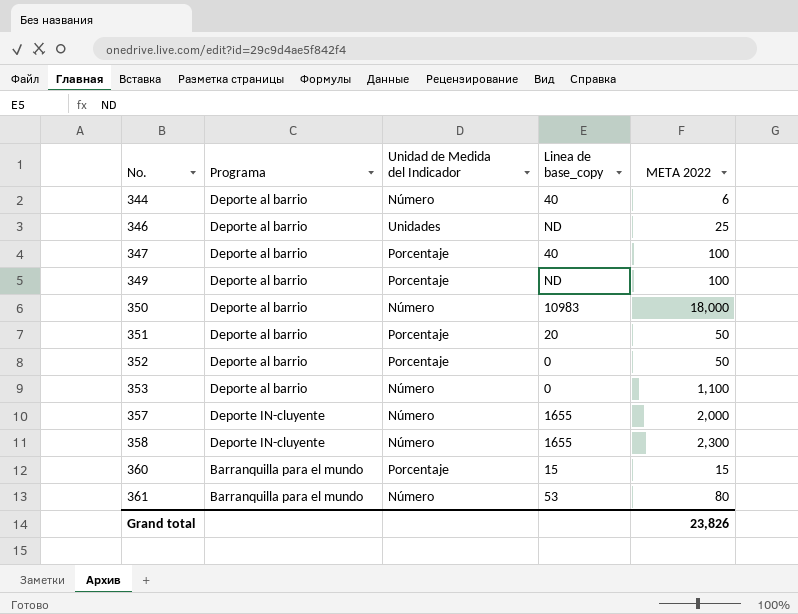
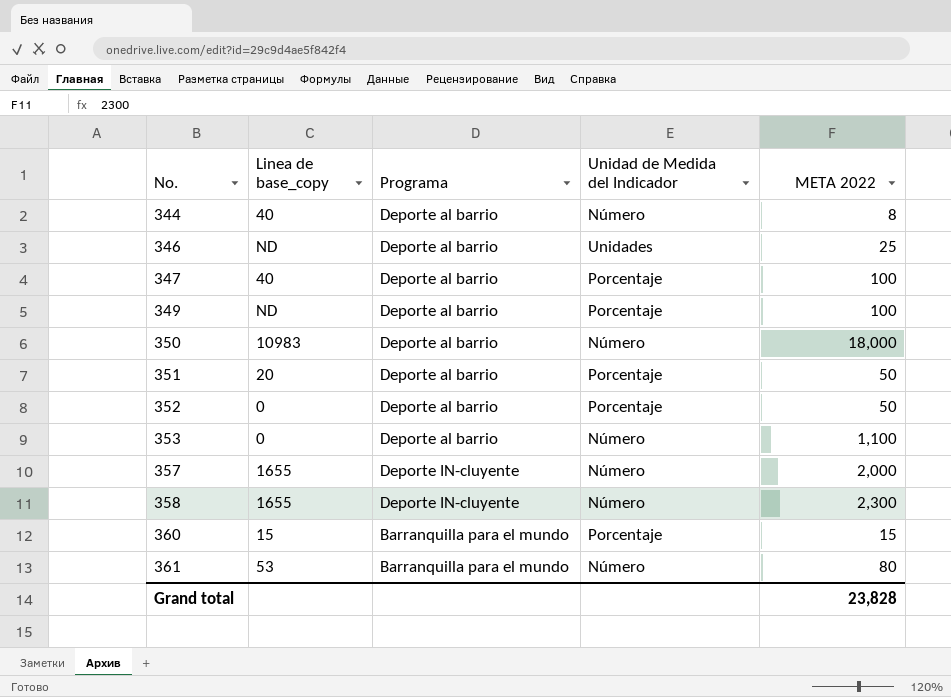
column Linea de base_copy | position: 4 -> 2
344 | META 2022: 6 -> 8
Grand total | META 2022: 23,826 -> 23,828

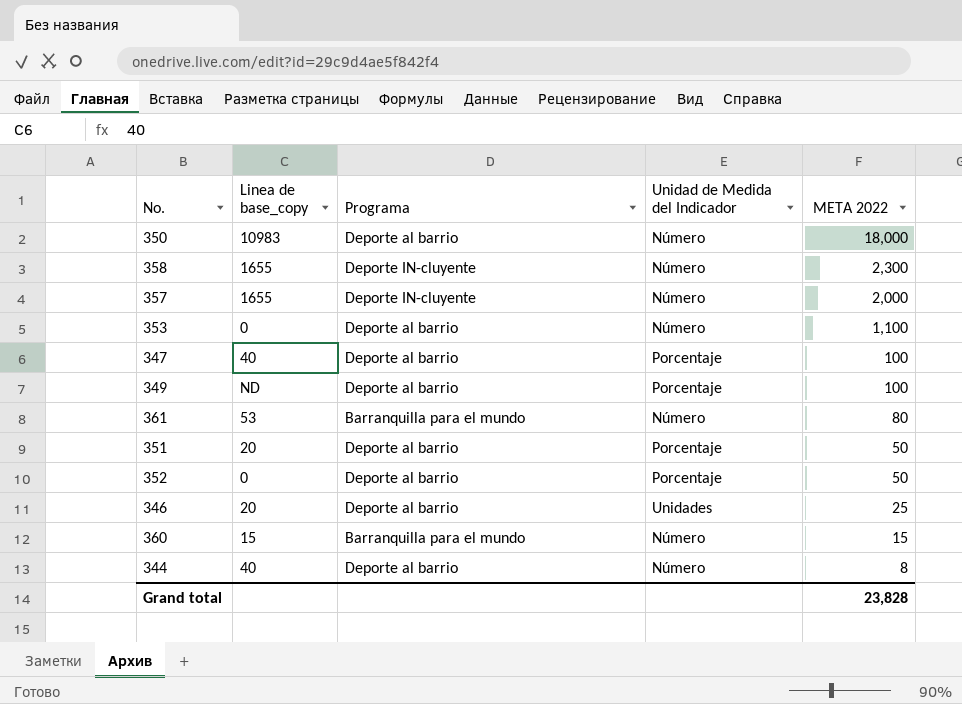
row order: No. ascending -> META 2022 descending
346 | Linea de base_copy: ND -> 20
360 | Unidad de Medida del Indicador: Porcentaje -> Número

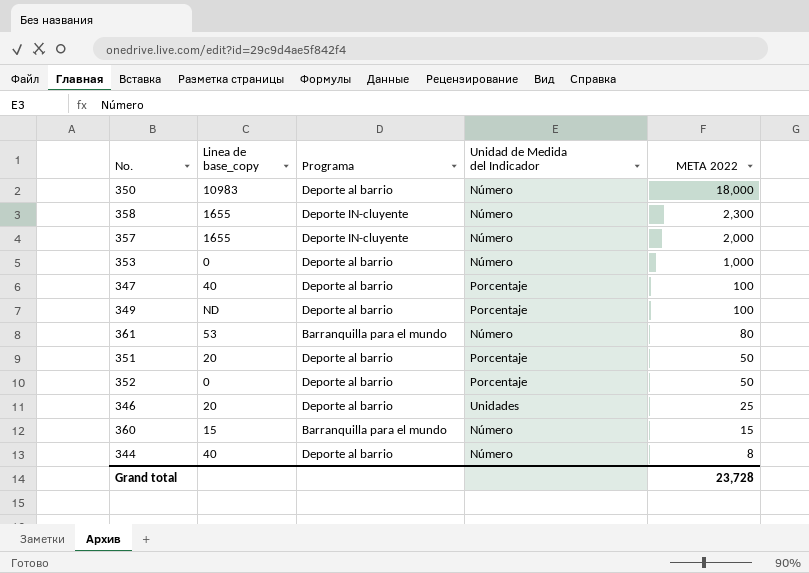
353 | META 2022: 1,100 -> 1,000
Grand total | META 2022: 23,828 -> 23,728

